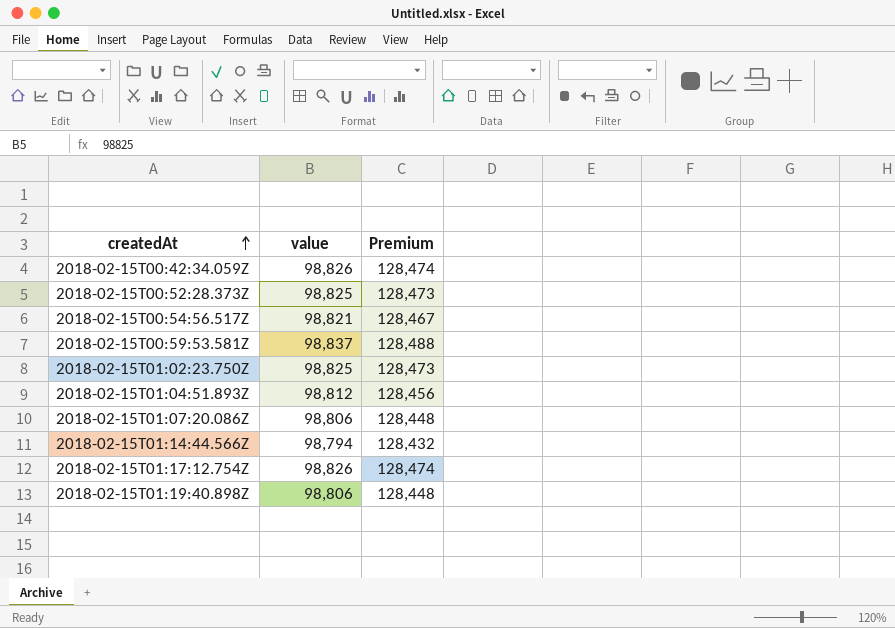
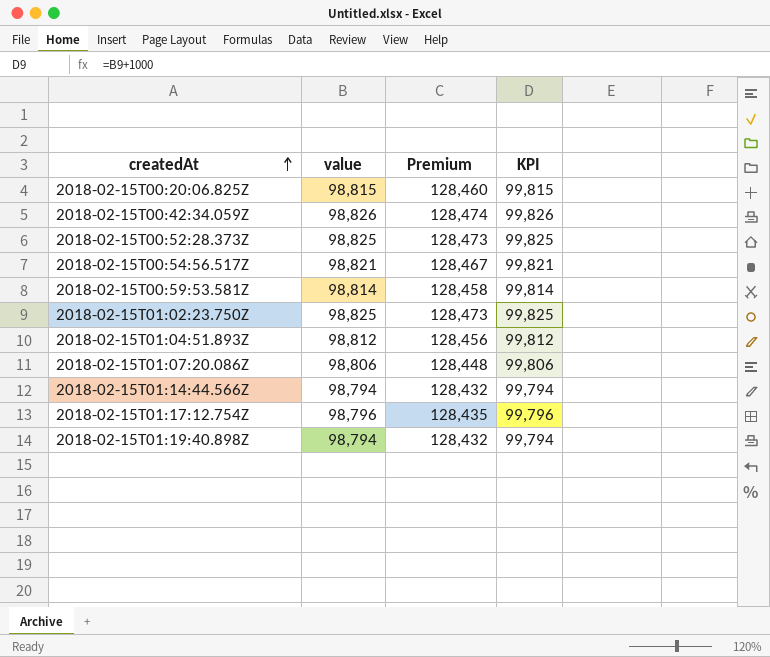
column KPI | formula: none -> [value] + 1000
row 2018-02-15T00:20:06.825Z: none -> 98,815 | 128,460 | 99,815
2018-02-15T00:59:53.581Z | value: 98,837 -> 98,814
2018-02-15T00:59:53.581Z | Premium: 128,488 -> 128,458
2018-02-15T01:17:12.754Z | value: 98,826 -> 98,796
2018-02-15T01:17:12.754Z | Premium: 128,474 -> 128,435
2018-02-15T01:19:40.898Z | value: 98,806 -> 98,794
2018-02-15T01:19:40.898Z | Premium: 128,448 -> 128,432

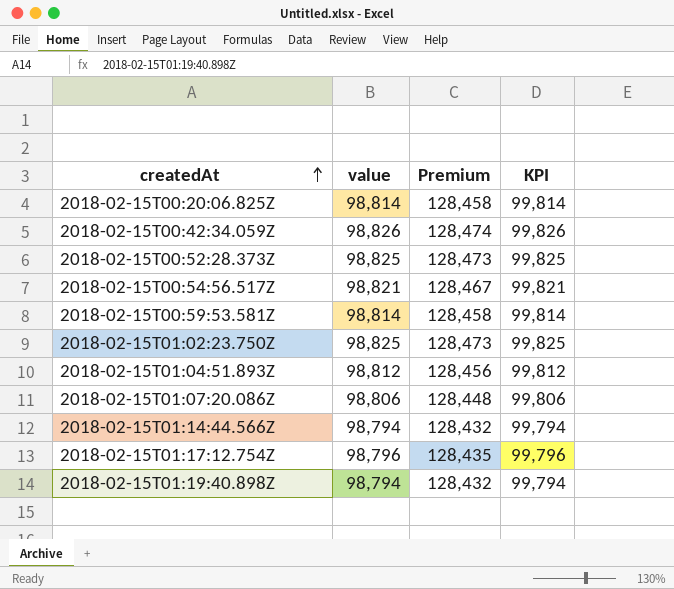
2018-02-15T00:20:06.825Z | value: 98,815 -> 98,814
2018-02-15T00:20:06.825Z | Premium: 128,460 -> 128,458
2018-02-15T00:20:06.825Z | KPI: 99,815 -> 99,814

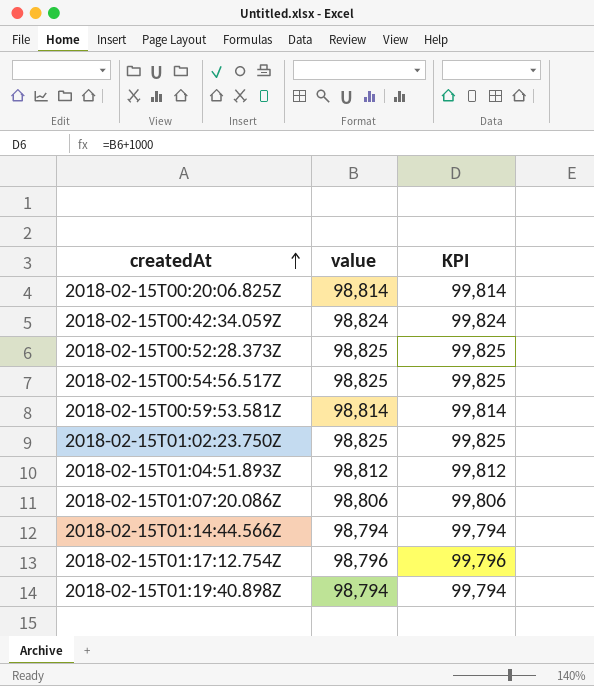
column Premium | formula: [value] * 1.3 -> none
2018-02-15T00:42:34.059Z | value: 98,826 -> 98,824
2018-02-15T00:42:34.059Z | KPI: 99,826 -> 99,824
2018-02-15T00:54:56.517Z | value: 98,821 -> 98,825
2018-02-15T00:54:56.517Z | KPI: 99,821 -> 99,825

